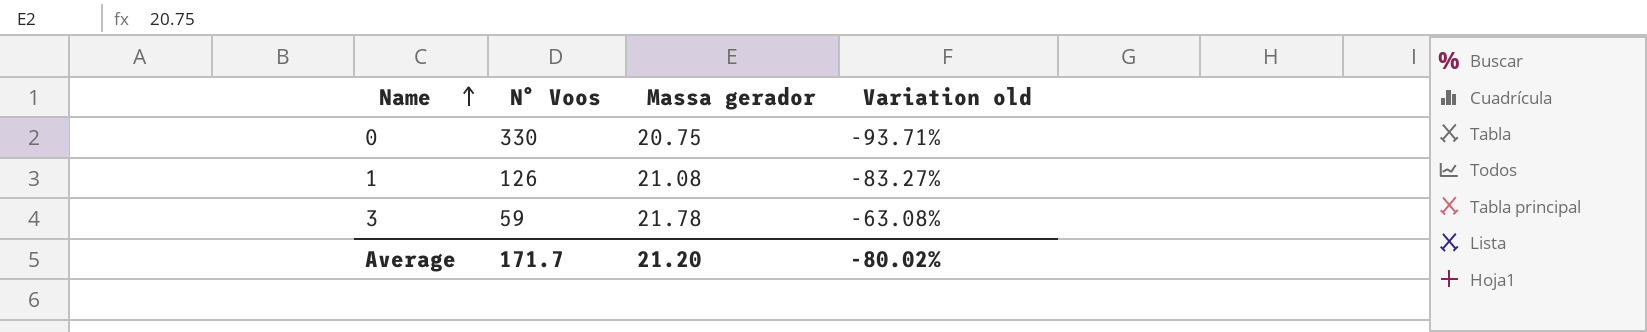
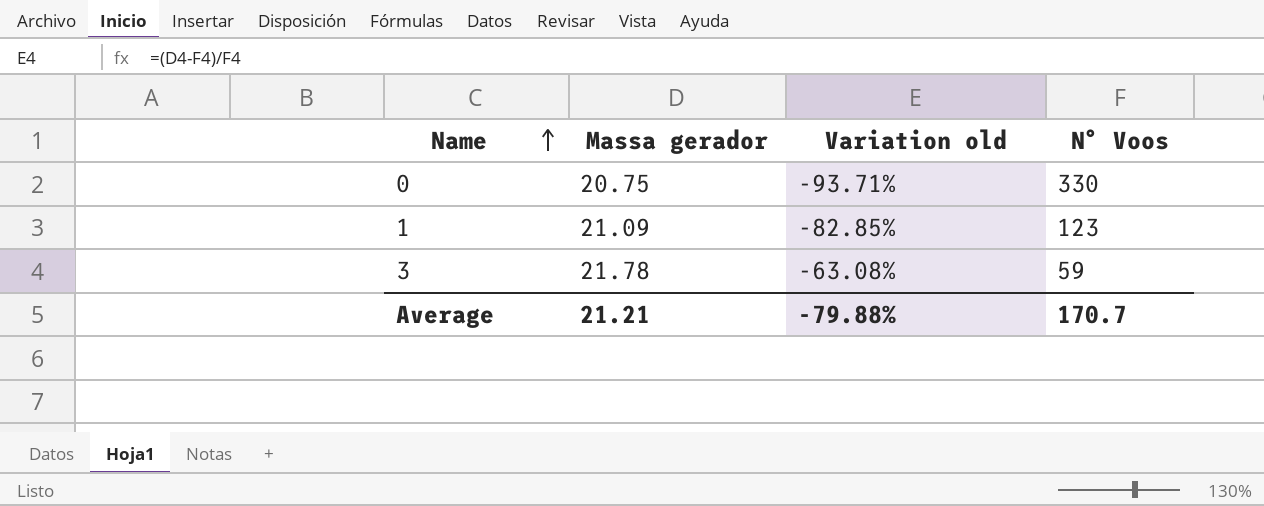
column N° Voos | position: 2 -> 4
1 | Massa gerador: 21.08 -> 21.09
1 | Variation old: -83.27% -> -82.85%
1 | N° Voos: 126 -> 123
Average | Massa gerador: 21.20 -> 21.21
Average | Variation old: -80.02% -> -79.88%
Average | N° Voos: 171.7 -> 170.7

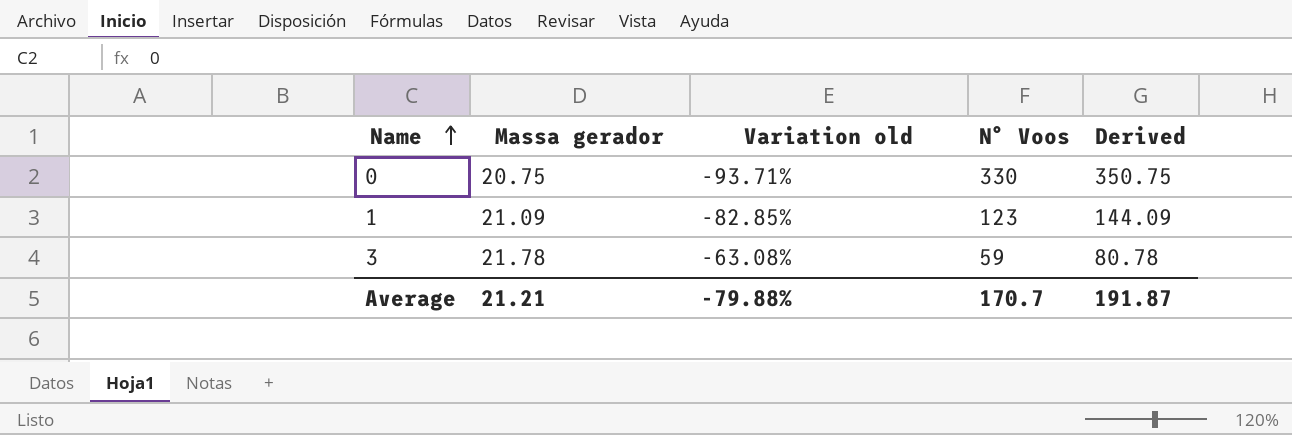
column Derived | formula: none -> [Massa gerador] + [N° Voos]

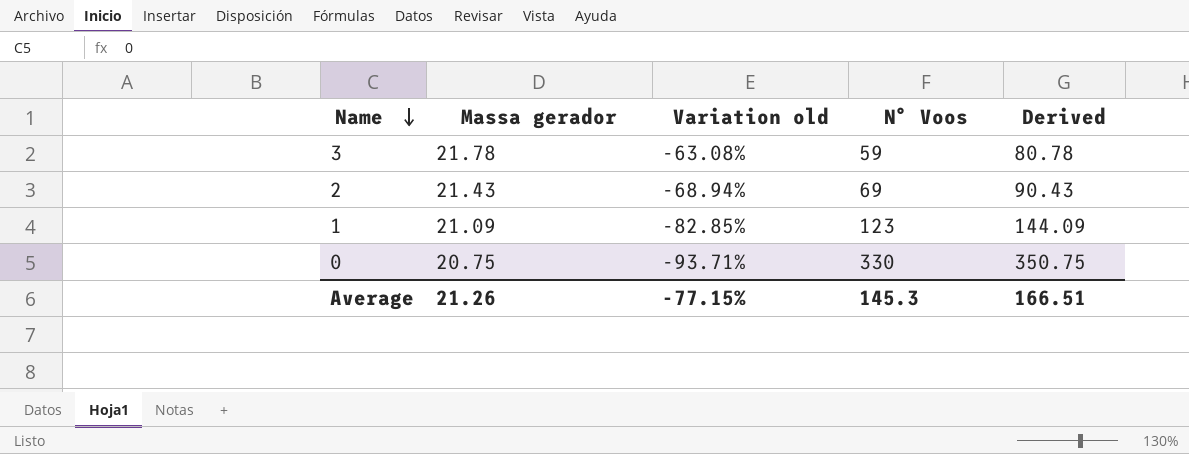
row order: Name ascending -> Name descending
row 2: none -> 21.43 | -68.94% | 69 | 90.43
Average | Massa gerador: 21.21 -> 21.26
Average | Variation old: -79.88% -> -77.15%
Average | N° Voos: 170.7 -> 145.3
Average | Derived: 191.87 -> 166.51

